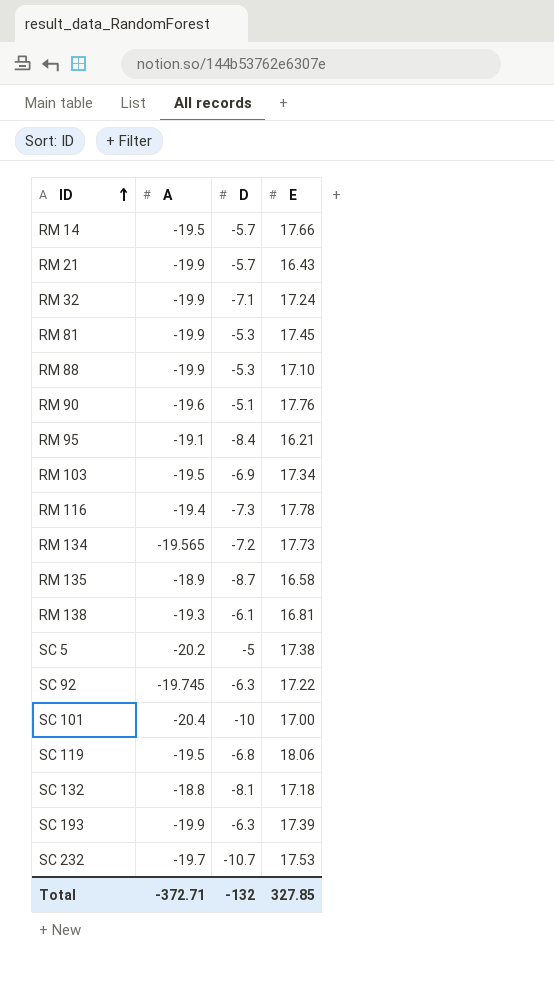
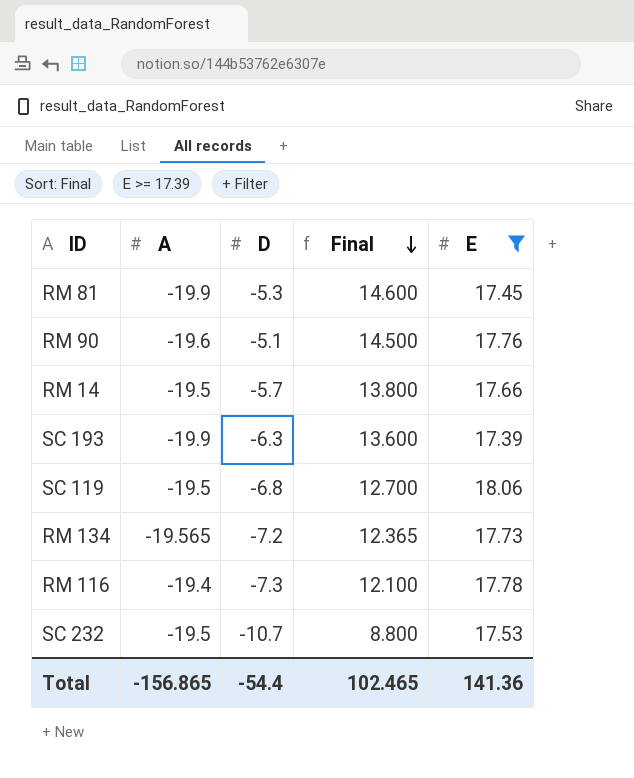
filter: none -> E >= 17.39
row order: ID ascending -> Final descending
column Final | formula: none -> [D] - [A]
SC 232 | A: -19.7 -> -19.5
Total | A: -372.71 -> -156.865
Total | D: -132 -> -54.4
Total | E: 327.85 -> 141.36

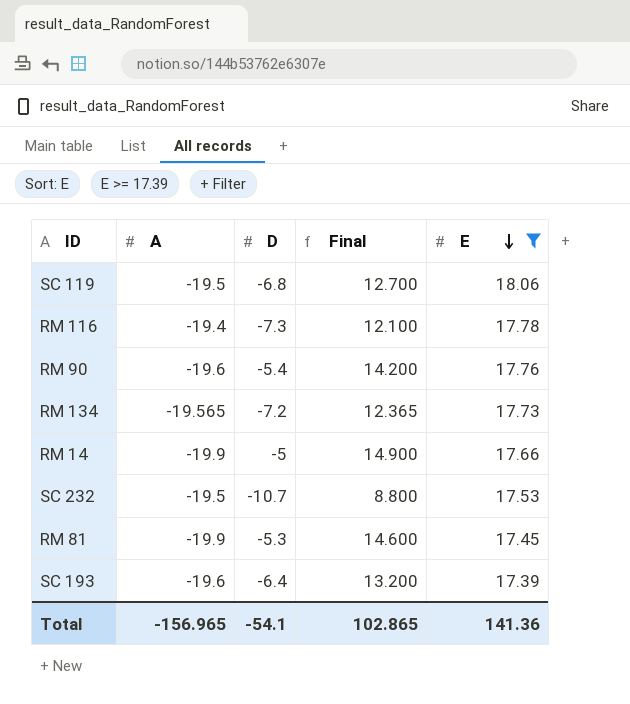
row order: Final descending -> E descending
RM 90 | D: -5.1 -> -5.4
RM 90 | Final: 14.500 -> 14.200
RM 14 | A: -19.5 -> -19.9
RM 14 | D: -5.7 -> -5
RM 14 | Final: 13.800 -> 14.900
SC 193 | A: -19.9 -> -19.6
SC 193 | D: -6.3 -> -6.4
SC 193 | Final: 13.600 -> 13.200
Total | A: -156.865 -> -156.965
Total | D: -54.4 -> -54.1
Total | Final: 102.465 -> 102.865

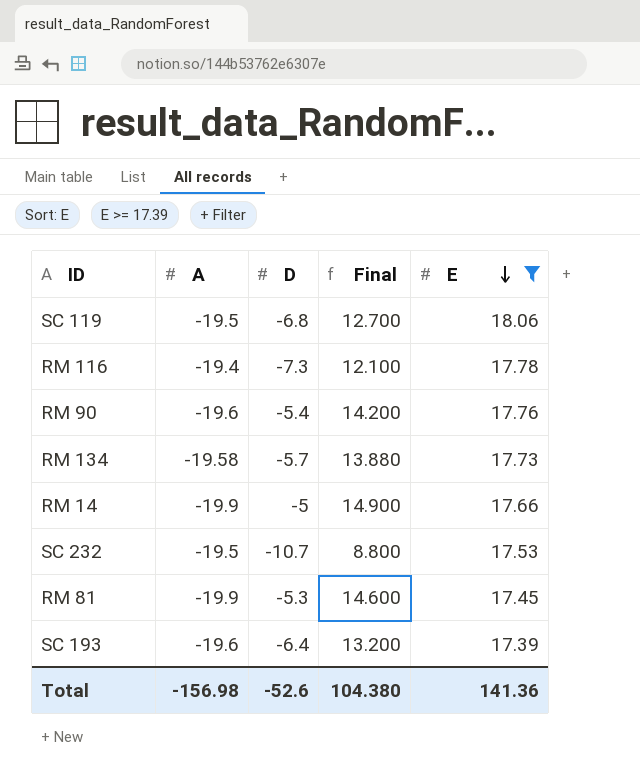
RM 134 | A: -19.565 -> -19.58
RM 134 | D: -7.2 -> -5.7
RM 134 | Final: 12.365 -> 13.880
Total | A: -156.965 -> -156.98
Total | D: -54.1 -> -52.6
Total | Final: 102.865 -> 104.380

